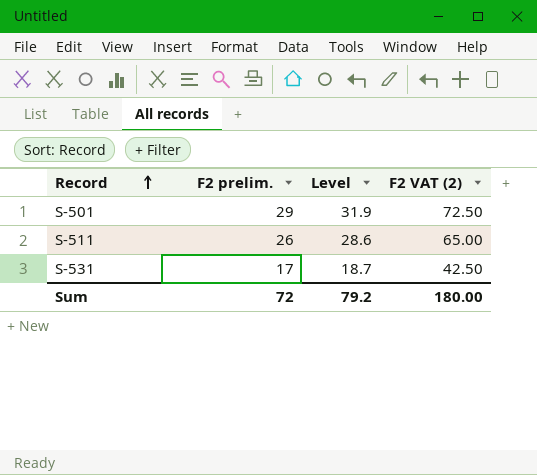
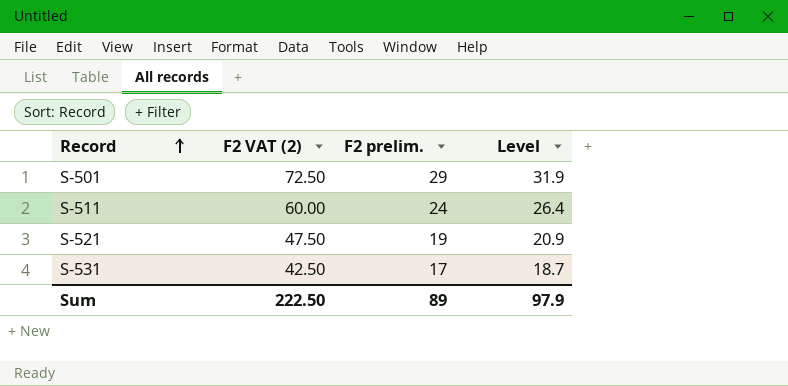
column F2 VAT (2) | position: 4 -> 2
S-511 | F2 VAT (2): 65.00 -> 60.00
S-511 | F2 prelim.: 26 -> 24
S-511 | Level: 28.6 -> 26.4
row S-521: none -> 47.50 | 19 | 20.9
Sum | F2 VAT (2): 180.00 -> 222.50
Sum | F2 prelim.: 72 -> 89
Sum | Level: 79.2 -> 97.9

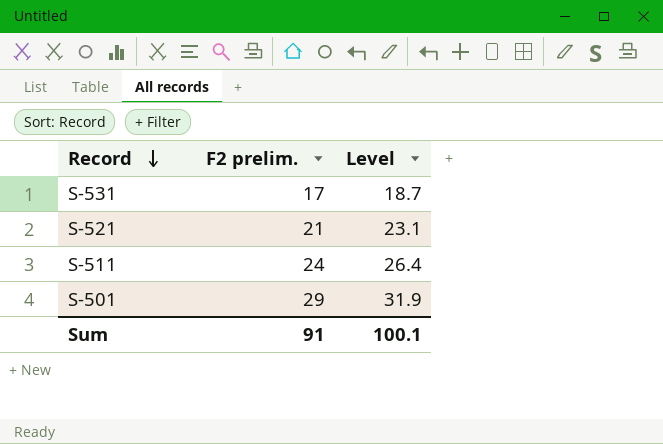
row order: Record ascending -> Record descending
column F2 VAT (2) | formula: [F2 prelim.] * 2.5 -> none
S-521 | F2 prelim.: 19 -> 21
S-521 | Level: 20.9 -> 23.1
Sum | F2 prelim.: 89 -> 91
Sum | Level: 97.9 -> 100.1

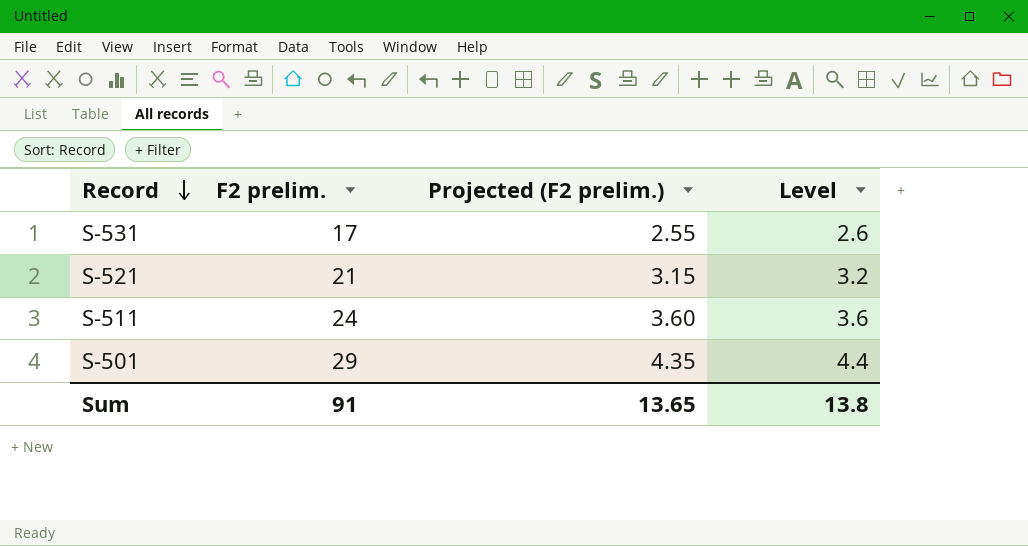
column Projected (F2 prelim.) | formula: none -> [F2 prelim.] * 0.15
column Level | formula: [F2 prelim.] * 1.1 -> [F2 prelim.] * 0.15
Sum | Level: 100.1 -> 13.8

